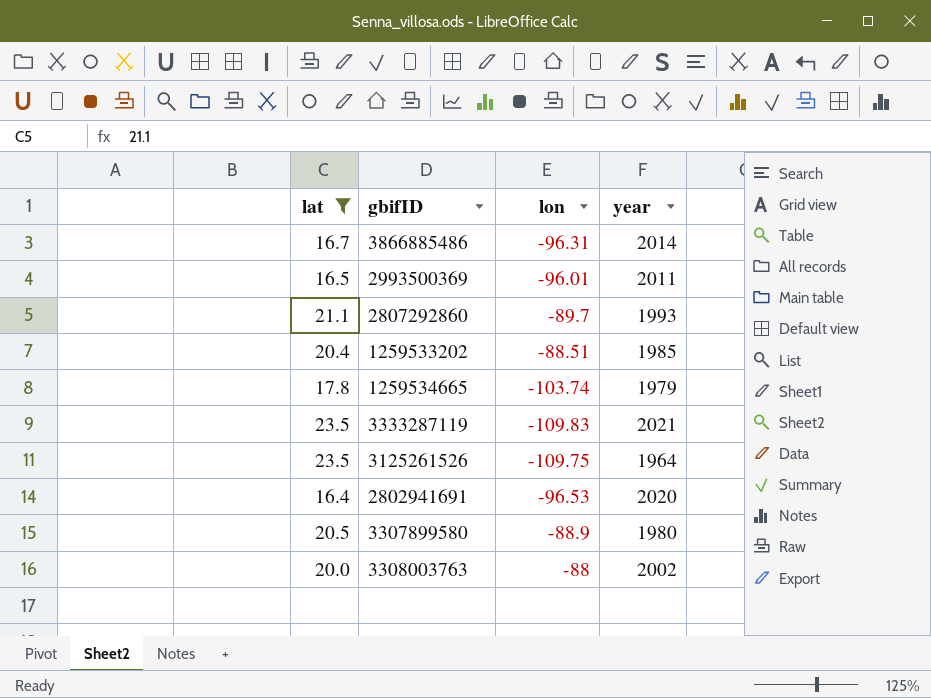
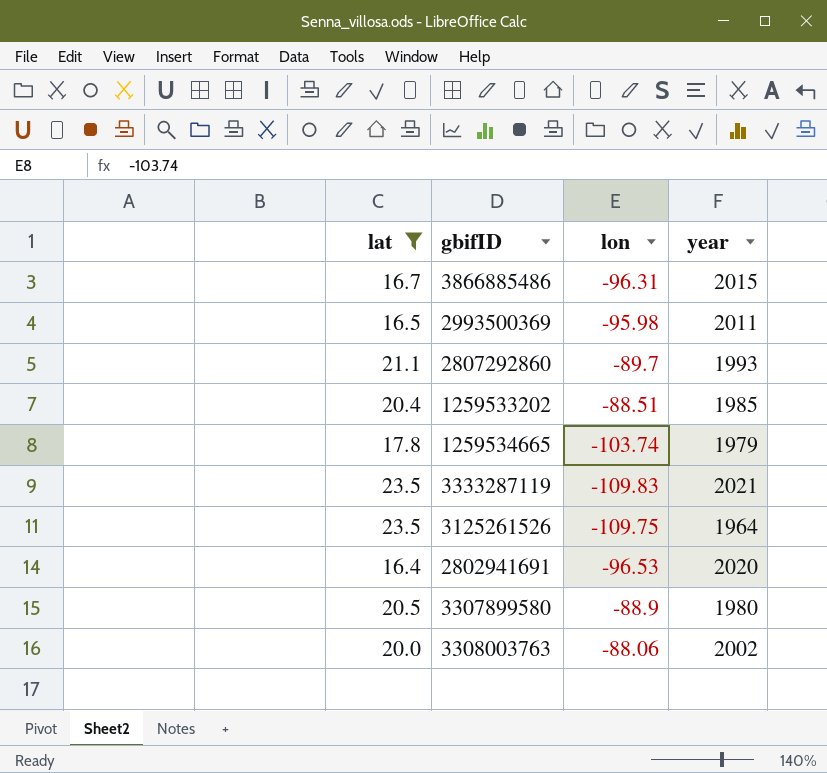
3866885486 | year: 2014 -> 2015
2993500369 | lon: -96.01 -> -95.98
3308003763 | lon: -88 -> -88.06

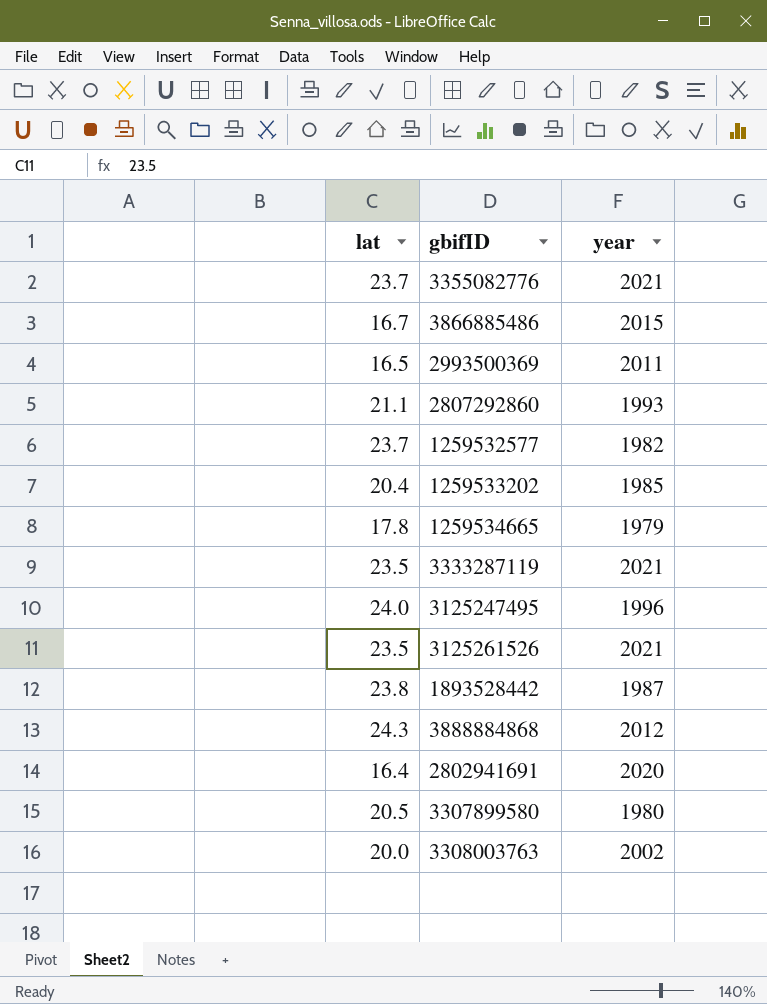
filter: lat <= 23.5 -> none
column lon | position: 3 -> none
3125261526 | year: 1964 -> 2021

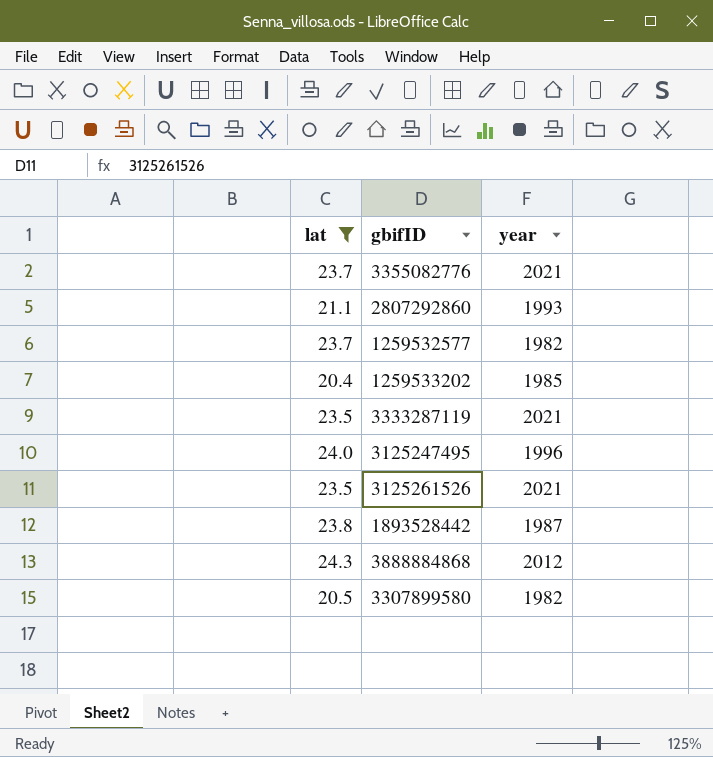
filter: none -> lat >= 20.4
3307899580 | year: 1980 -> 1982

